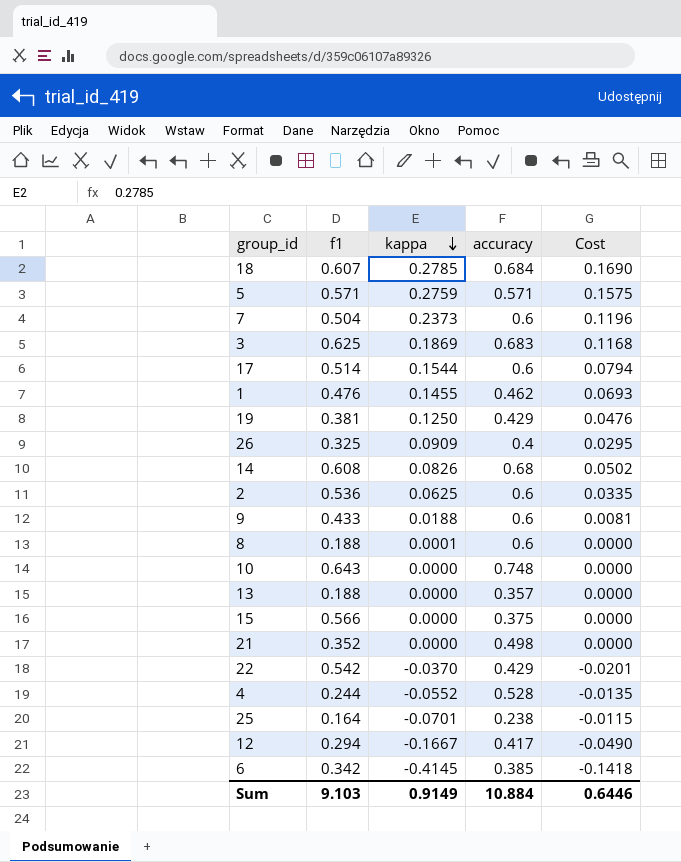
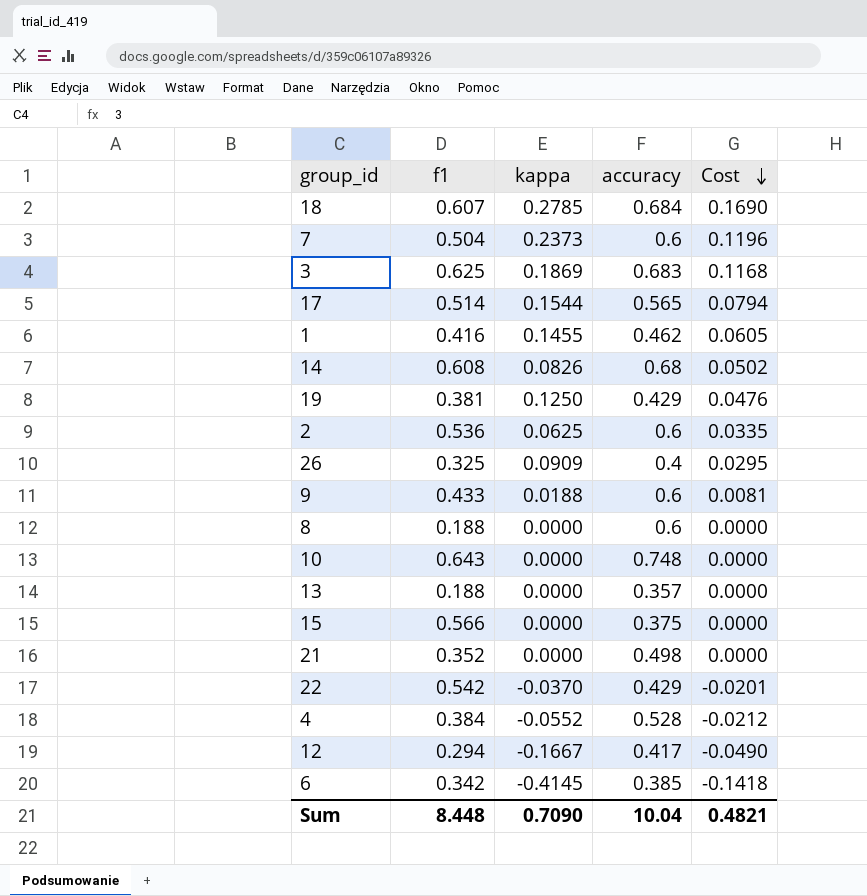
row order: kappa descending -> Cost descending
row 5: 0.571 | 0.2759 | 0.571 | 0.1575 -> none
row 25: 0.164 | -0.0701 | 0.238 | -0.0115 -> none
17 | accuracy: 0.6 -> 0.565
1 | f1: 0.476 -> 0.416
1 | Cost: 0.0693 -> 0.0605
8 | kappa: 0.0001 -> 0.0000
4 | f1: 0.244 -> 0.384
4 | Cost: -0.0135 -> -0.0212
Sum | f1: 9.103 -> 8.448
Sum | kappa: 0.9149 -> 0.7090
Sum | accuracy: 10.884 -> 10.04
Sum | Cost: 0.6446 -> 0.4821

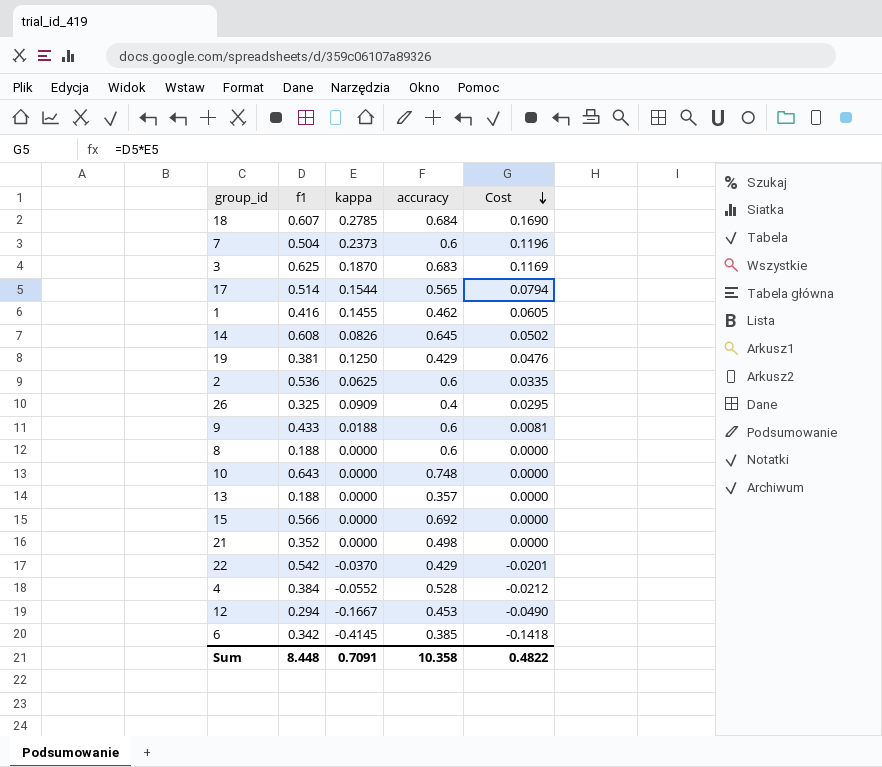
3 | kappa: 0.1869 -> 0.1870
3 | Cost: 0.1168 -> 0.1169
14 | accuracy: 0.68 -> 0.645
15 | accuracy: 0.375 -> 0.692
12 | accuracy: 0.417 -> 0.453
Sum | kappa: 0.7090 -> 0.7091
Sum | accuracy: 10.04 -> 10.358
Sum | Cost: 0.4821 -> 0.4822

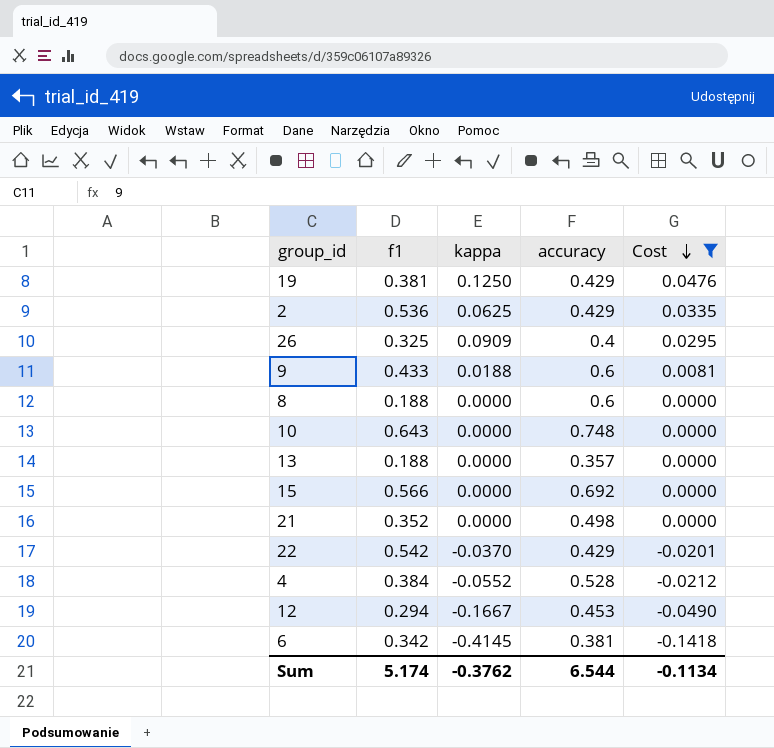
filter: none -> Cost <= 0.0476
2 | accuracy: 0.6 -> 0.429
6 | accuracy: 0.385 -> 0.381
Sum | f1: 8.448 -> 5.174
Sum | kappa: 0.7091 -> -0.3762
Sum | accuracy: 10.358 -> 6.544
Sum | Cost: 0.4822 -> -0.1134

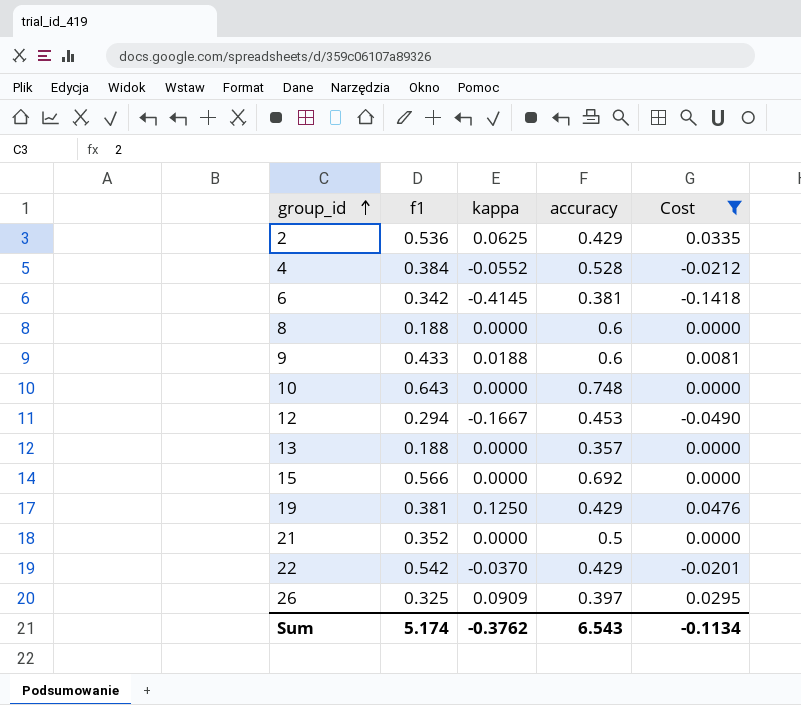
row order: Cost descending -> group_id ascending
21 | accuracy: 0.498 -> 0.5
26 | accuracy: 0.4 -> 0.397
Sum | accuracy: 6.544 -> 6.543

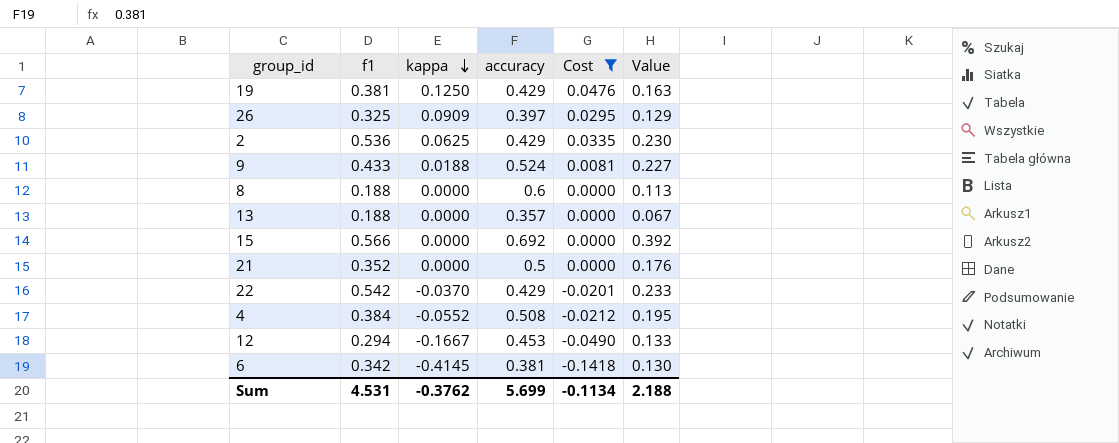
row order: group_id ascending -> kappa descending
column Value | formula: none -> [f1] * [accuracy]
row 10: 0.643 | 0.0000 | 0.748 | 0.0000 -> none
9 | accuracy: 0.6 -> 0.524
4 | accuracy: 0.528 -> 0.508
Sum | f1: 5.174 -> 4.531
Sum | accuracy: 6.543 -> 5.699

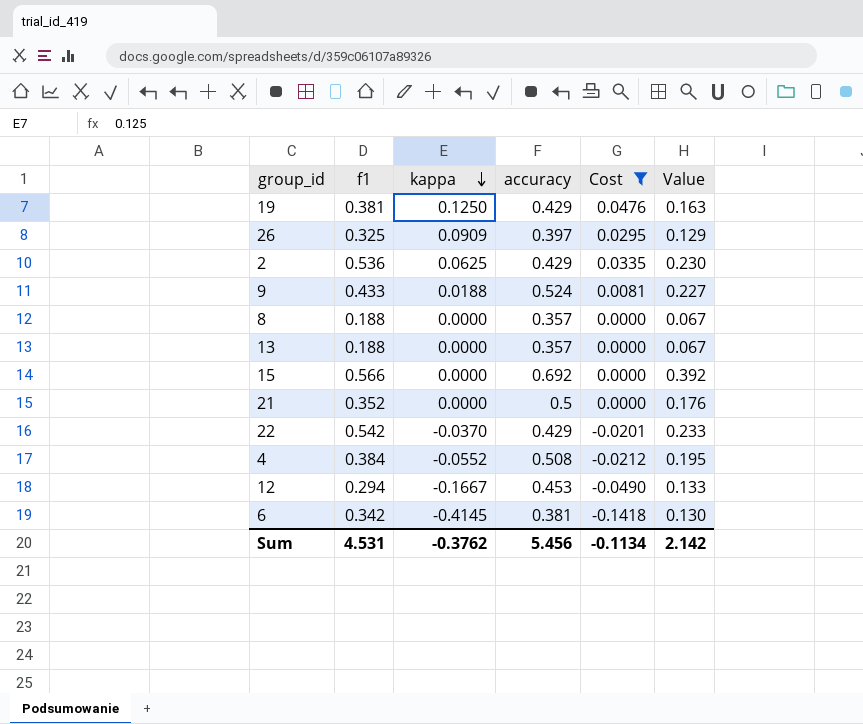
8 | accuracy: 0.6 -> 0.357
8 | Value: 0.113 -> 0.067
Sum | accuracy: 5.699 -> 5.456
Sum | Value: 2.188 -> 2.142

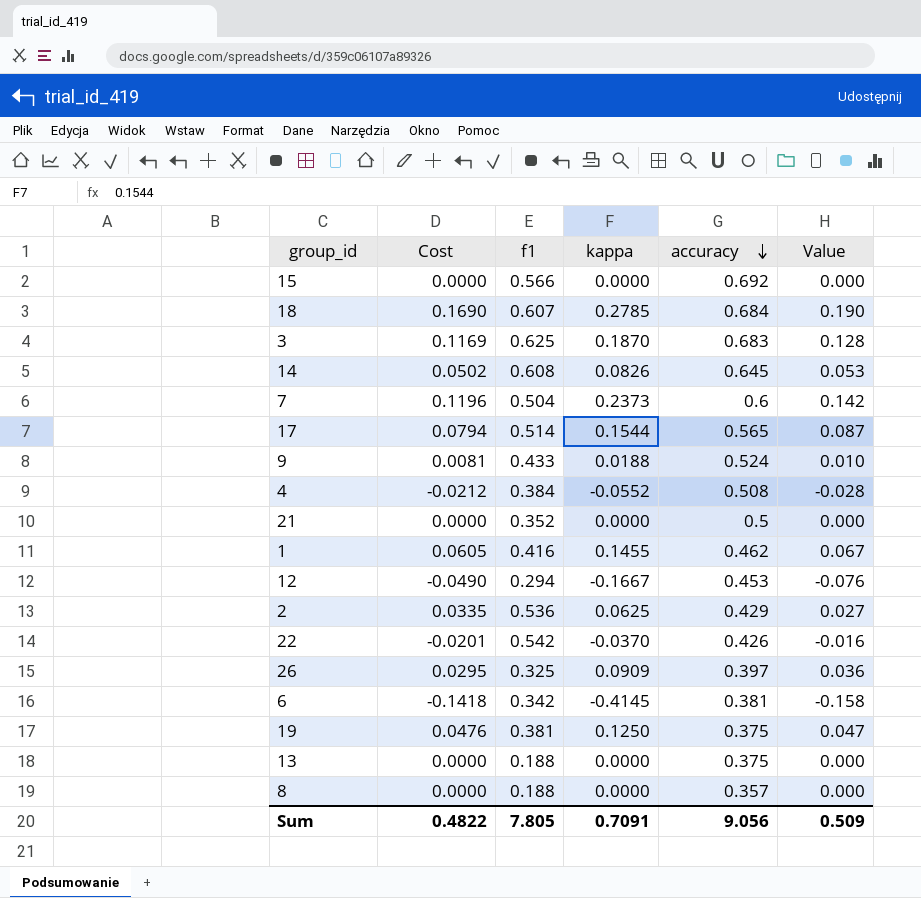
filter: Cost <= 0.0476 -> none
row order: kappa descending -> accuracy descending
column Cost | position: 5 -> 2
column Value | formula: [f1] * [accuracy] -> [kappa] * [accuracy]
22 | accuracy: 0.429 -> 0.426
19 | accuracy: 0.429 -> 0.375
13 | accuracy: 0.357 -> 0.375
Sum | Cost: -0.1134 -> 0.4822
Sum | f1: 4.531 -> 7.805
Sum | kappa: -0.3762 -> 0.7091
Sum | accuracy: 5.456 -> 9.056
Sum | Value: 2.142 -> 0.509

